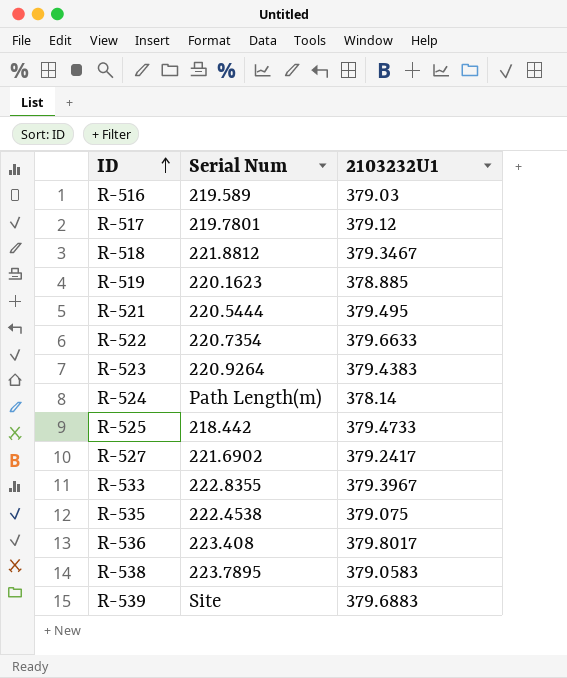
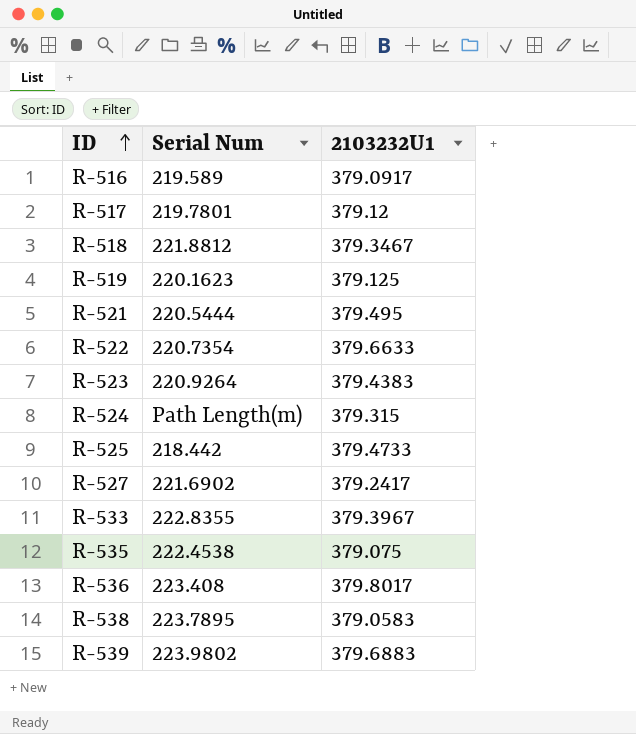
R-516 | 2103232U1: 379.03 -> 379.0917
R-519 | 2103232U1: 378.885 -> 379.125
R-524 | 2103232U1: 378.14 -> 379.315
R-539 | Serial Num: Site -> 223.9802

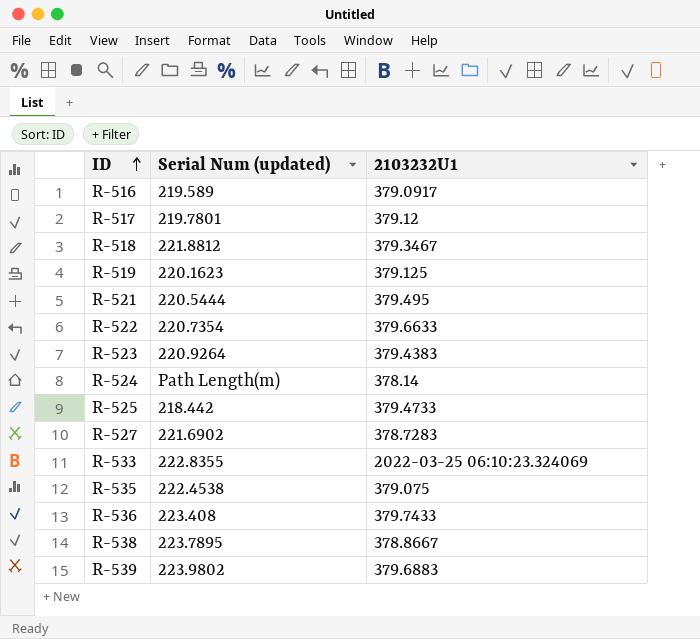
column name: Serial Num -> Serial Num (updated)
R-524 | 2103232U1: 379.315 -> 378.14
R-527 | 2103232U1: 379.2417 -> 378.7283
R-533 | 2103232U1: 379.3967 -> 2022-03-25 06:10:23.324069
R-536 | 2103232U1: 379.8017 -> 379.7433
R-538 | 2103232U1: 379.0583 -> 378.8667

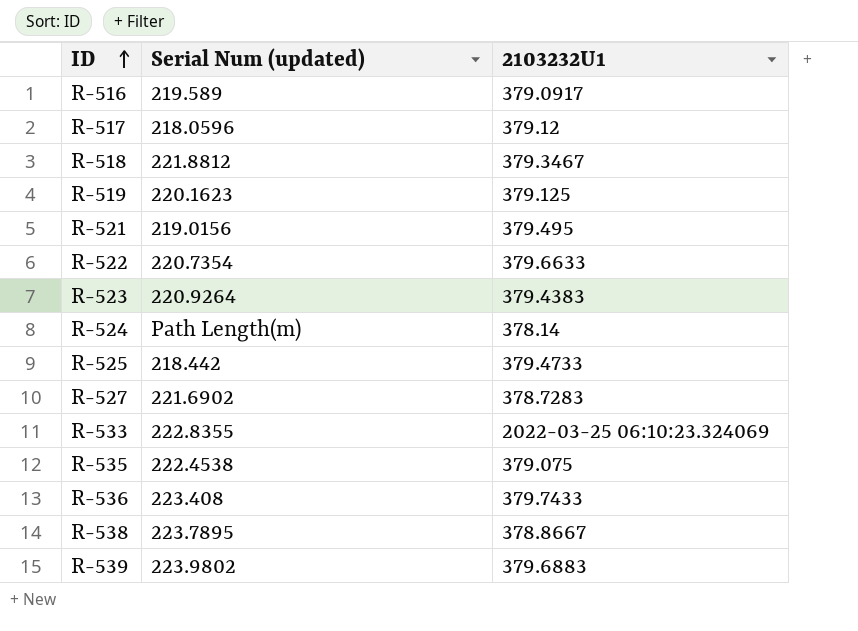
R-517 | Serial Num (updated): 219.7801 -> 218.0596
R-521 | Serial Num (updated): 220.5444 -> 219.0156

